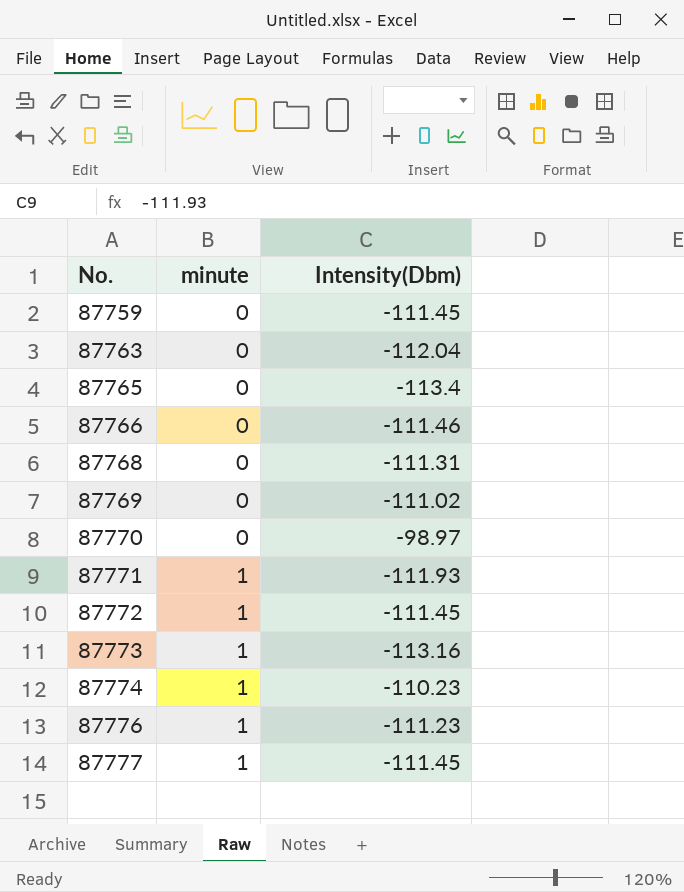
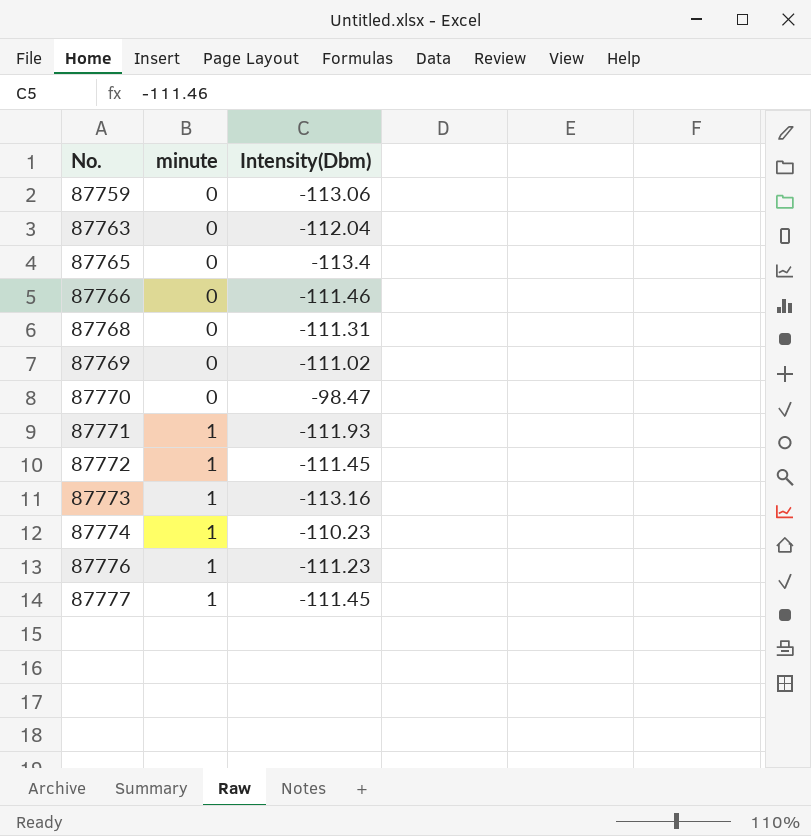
87759 | Intensity(Dbm): -111.45 -> -113.06
87770 | Intensity(Dbm): -98.97 -> -98.47

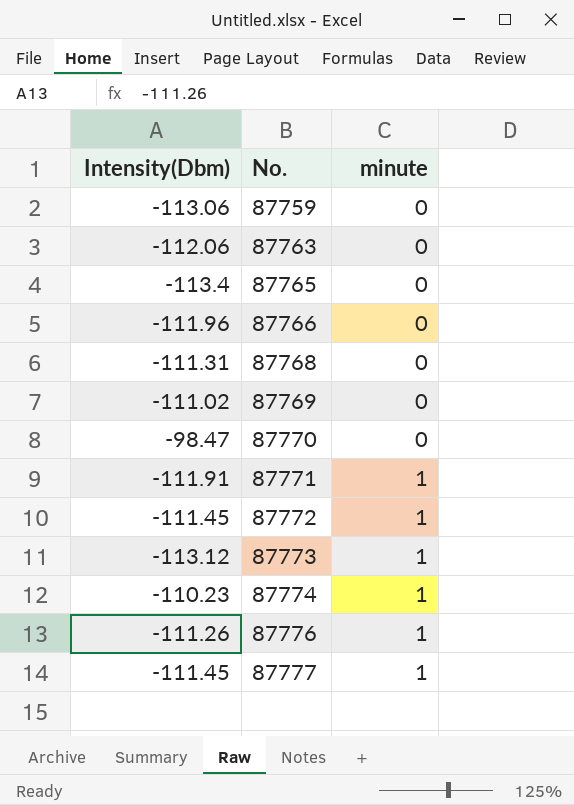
column Intensity(Dbm) | position: 3 -> 1
87763 | Intensity(Dbm): -112.04 -> -112.06
87766 | Intensity(Dbm): -111.46 -> -111.96
87771 | Intensity(Dbm): -111.93 -> -111.91
87773 | Intensity(Dbm): -113.16 -> -113.12
87776 | Intensity(Dbm): -111.23 -> -111.26

